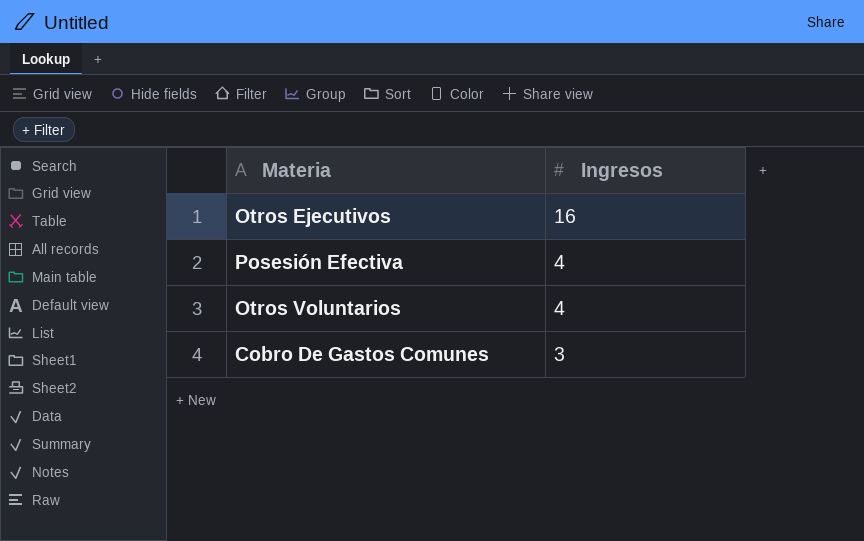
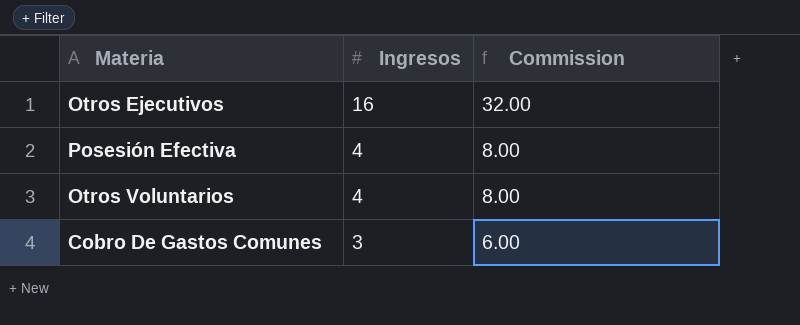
column Commission | formula: none -> [Ingresos] * 2

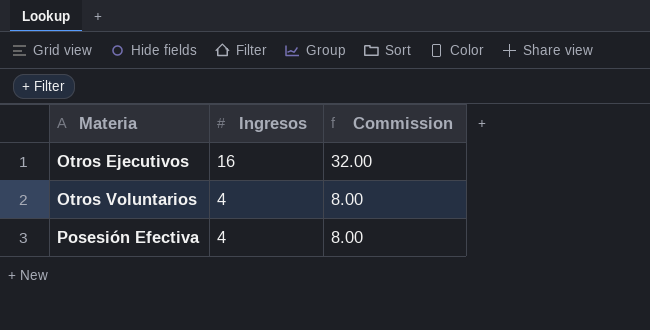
row order: Ingresos descending -> Materia ascending
row Cobro De Gastos Comunes: 3 | 6.00 -> none

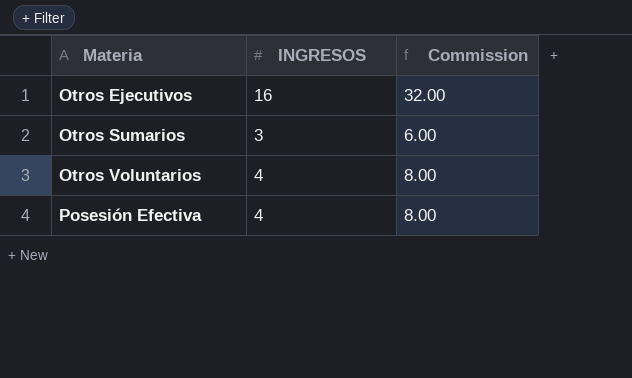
column name: Ingresos -> INGRESOS
row Otros Sumarios: none -> 3 | 6.00

